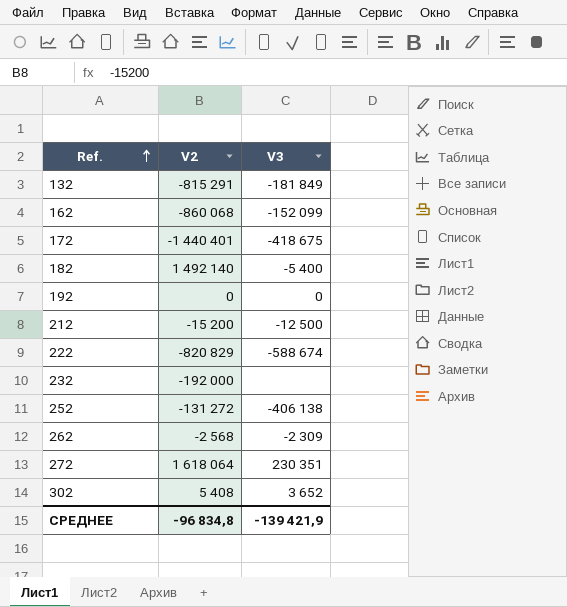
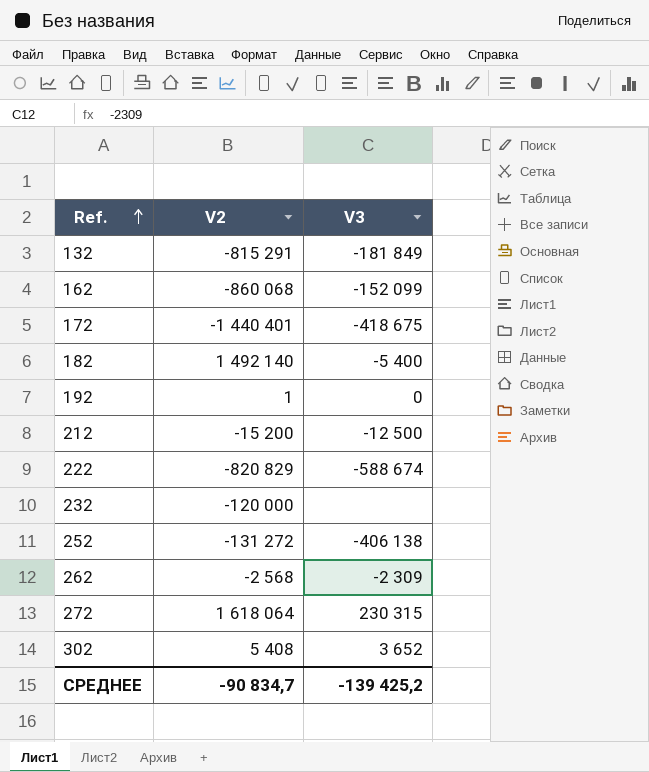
192 | V2: 0 -> 1
232 | V2: -192 000 -> -120 000
272 | V3: 230 351 -> 230 315
СРЕДНЕЕ | V2: -96 834,8 -> -90 834,7
СРЕДНЕЕ | V3: -139 421,9 -> -139 425,2

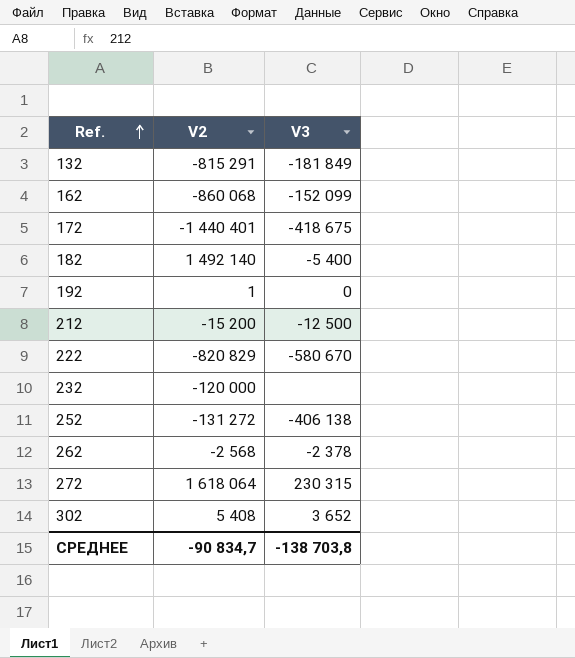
222 | V3: -588 674 -> -580 670
262 | V3: -2 309 -> -2 378
СРЕДНЕЕ | V3: -139 425,2 -> -138 703,8

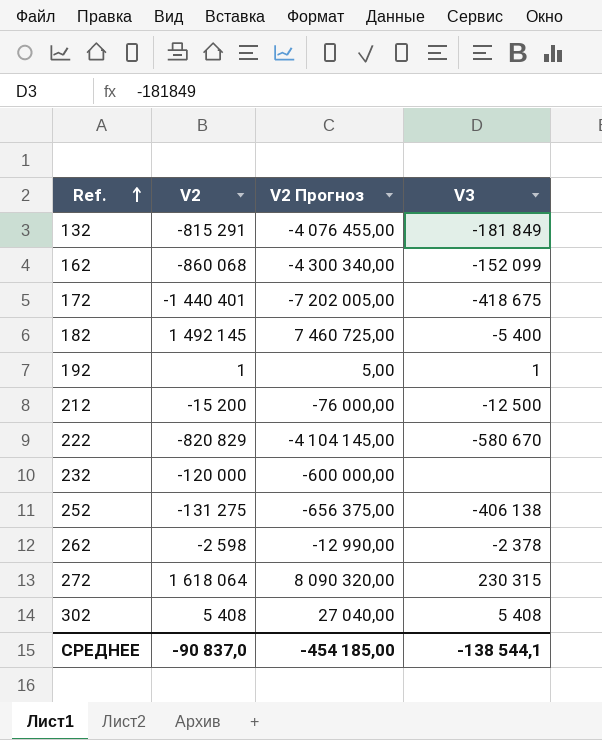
column V2 Прогноз | formula: none -> [V2] * 5
182 | V2: 1 492 140 -> 1 492 145
192 | V3: 0 -> 1
252 | V2: -131 272 -> -131 275
262 | V2: -2 568 -> -2 598
302 | V3: 3 652 -> 5 408
СРЕДНЕЕ | V2: -90 834,7 -> -90 837,0
СРЕДНЕЕ | V3: -138 703,8 -> -138 544,1

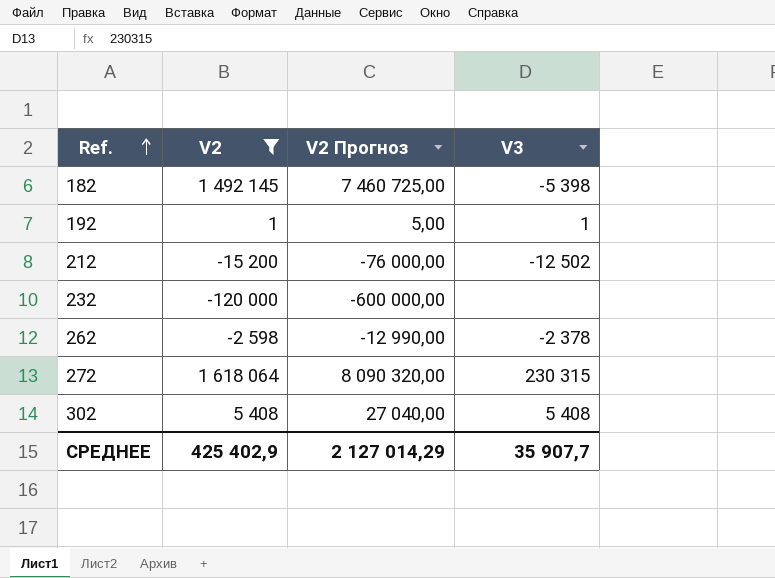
filter: none -> V2 >= -120 000
182 | V3: -5 400 -> -5 398
212 | V3: -12 500 -> -12 502
СРЕДНЕЕ | V2: -90 837,0 -> 425 402,9
СРЕДНЕЕ | V2 Прогноз: -454 185,00 -> 2 127 014,29
СРЕДНЕЕ | V3: -138 544,1 -> 35 907,7

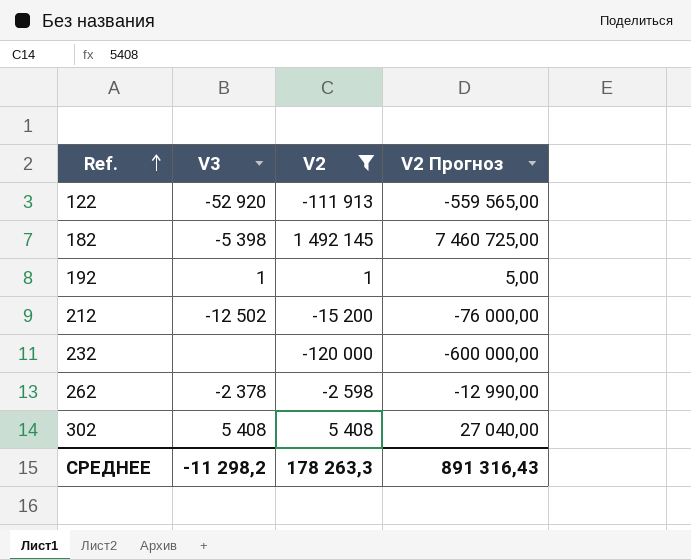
column V3 | position: 4 -> 2
row 272: 1 618 064 | 8 090 320,00 | 230 315 -> none
row 122: none -> -52 920 | -111 913 | -559 565,00
СРЕДНЕЕ | V3: 35 907,7 -> -11 298,2
СРЕДНЕЕ | V2: 425 402,9 -> 178 263,3
СРЕДНЕЕ | V2 Прогноз: 2 127 014,29 -> 891 316,43

